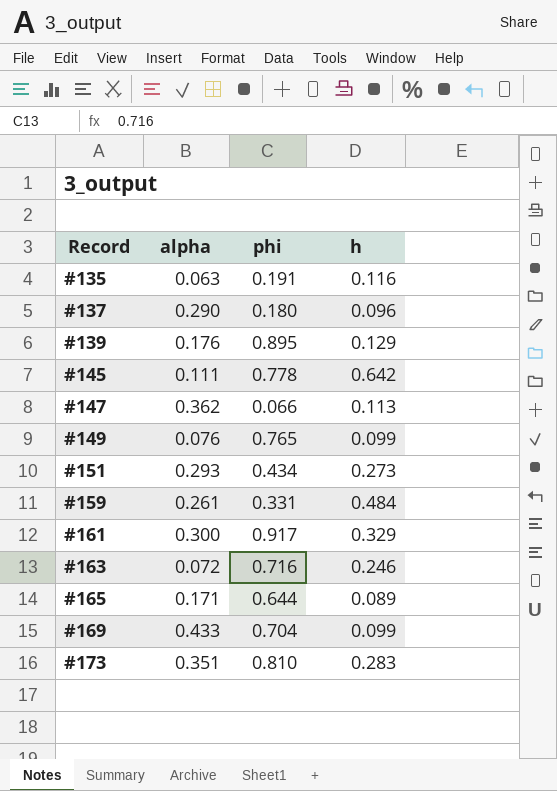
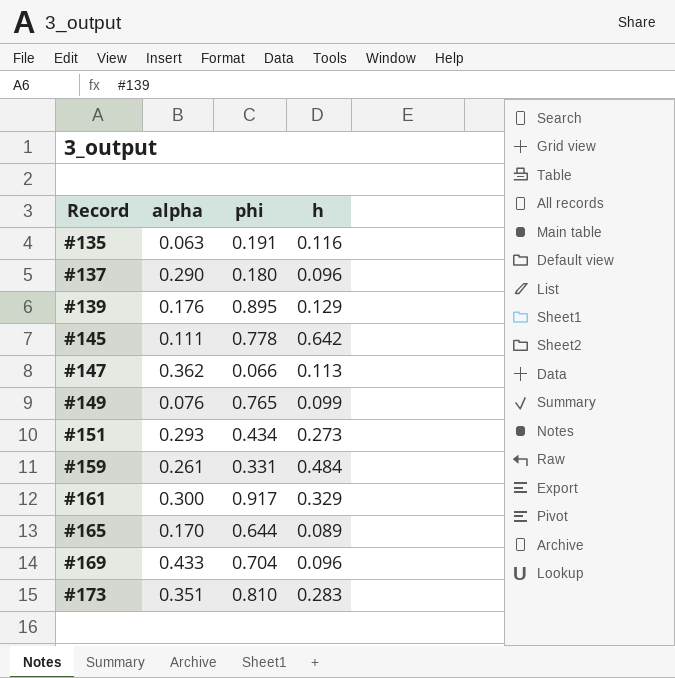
row #163: 0.072 | 0.716 | 0.246 -> none
#165 | alpha: 0.171 -> 0.170
#169 | h: 0.099 -> 0.096

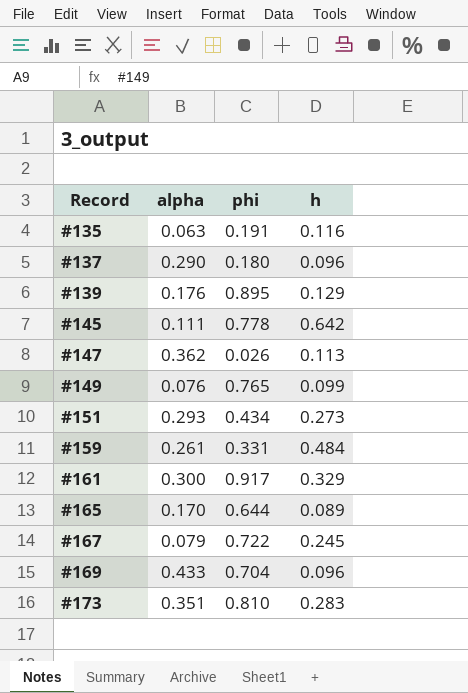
#147 | phi: 0.066 -> 0.026
row #167: none -> 0.079 | 0.722 | 0.245

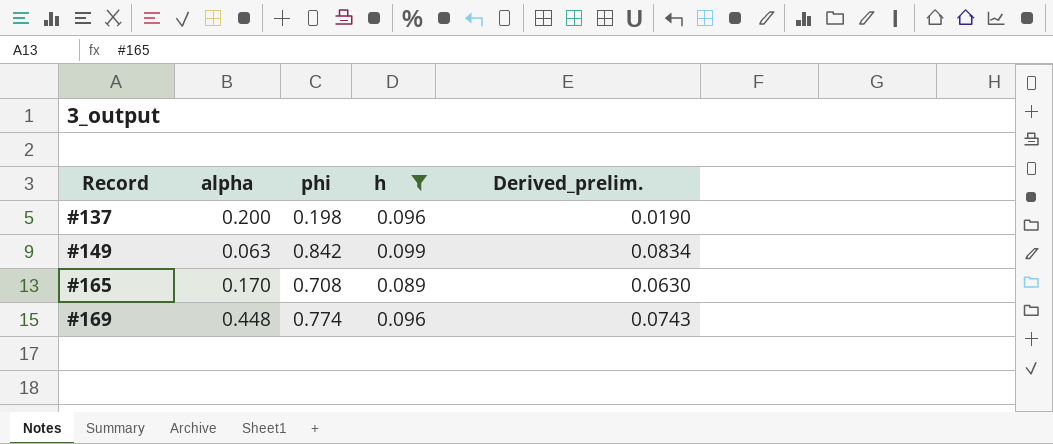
filter: none -> h <= 0.099
column Derived_prelim. | formula: none -> [phi] * [h]
#137 | alpha: 0.290 -> 0.200
#137 | phi: 0.180 -> 0.198
#149 | alpha: 0.076 -> 0.063
#149 | phi: 0.765 -> 0.842
#165 | phi: 0.644 -> 0.708
#169 | alpha: 0.433 -> 0.448
#169 | phi: 0.704 -> 0.774

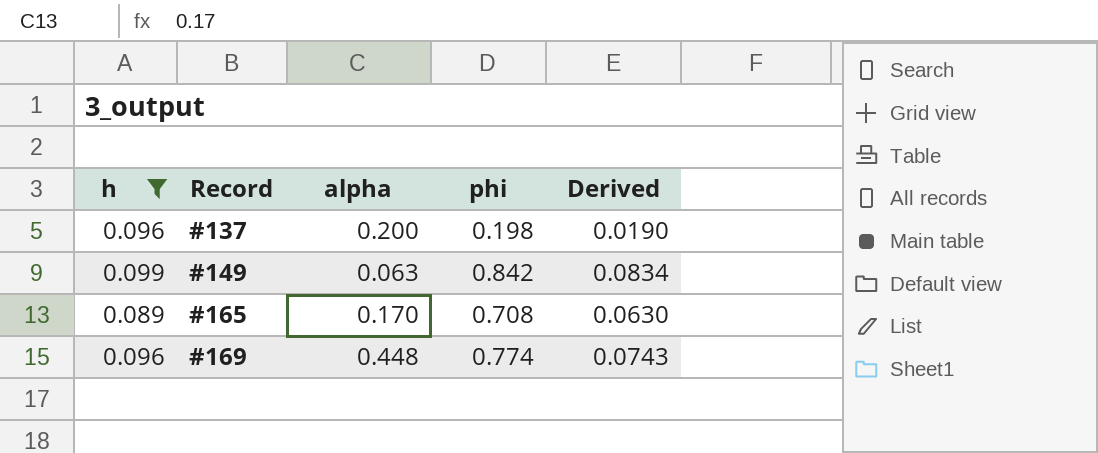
column h | position: 4 -> 1
column name: Derived_prelim. -> Derived

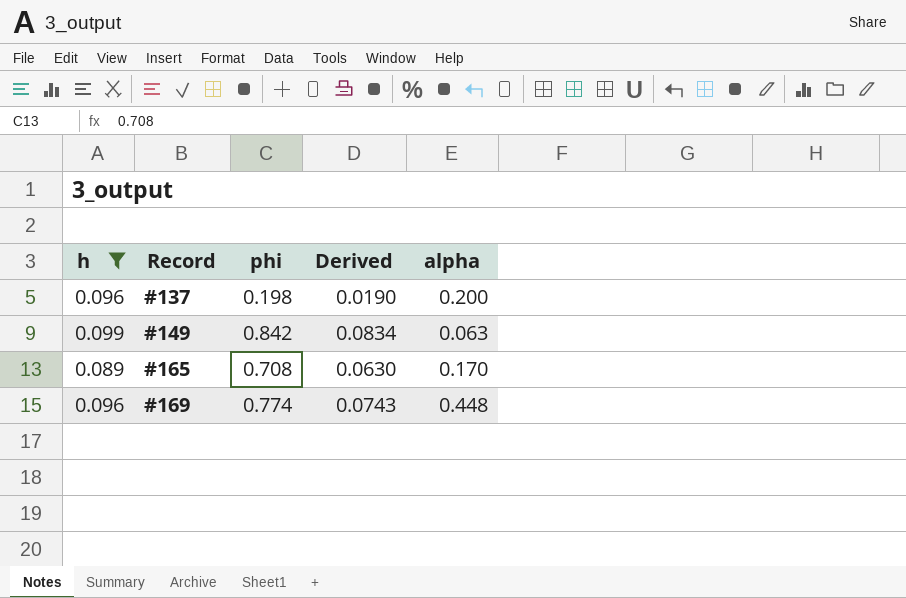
column alpha | position: 3 -> 5

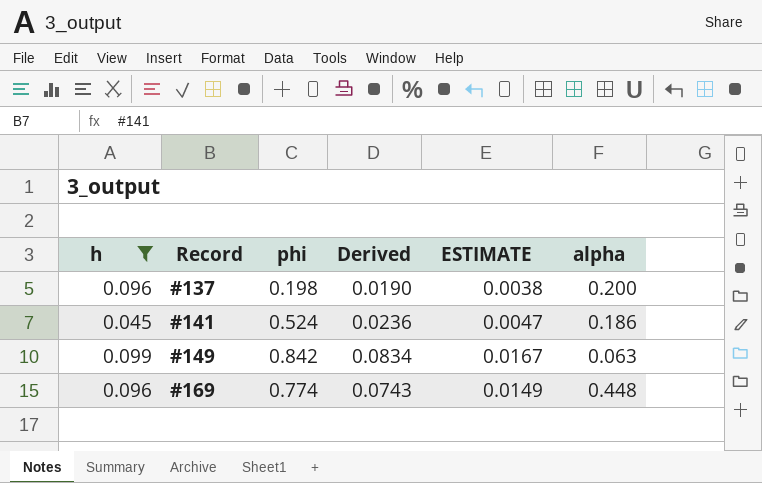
column ESTIMATE | formula: none -> [Derived] * 0.2
row #165: 0.089 | 0.708 | 0.0630 | 0.170 -> none
row #141: none -> 0.045 | 0.524 | 0.0236 | 0.0047 | 0.186

